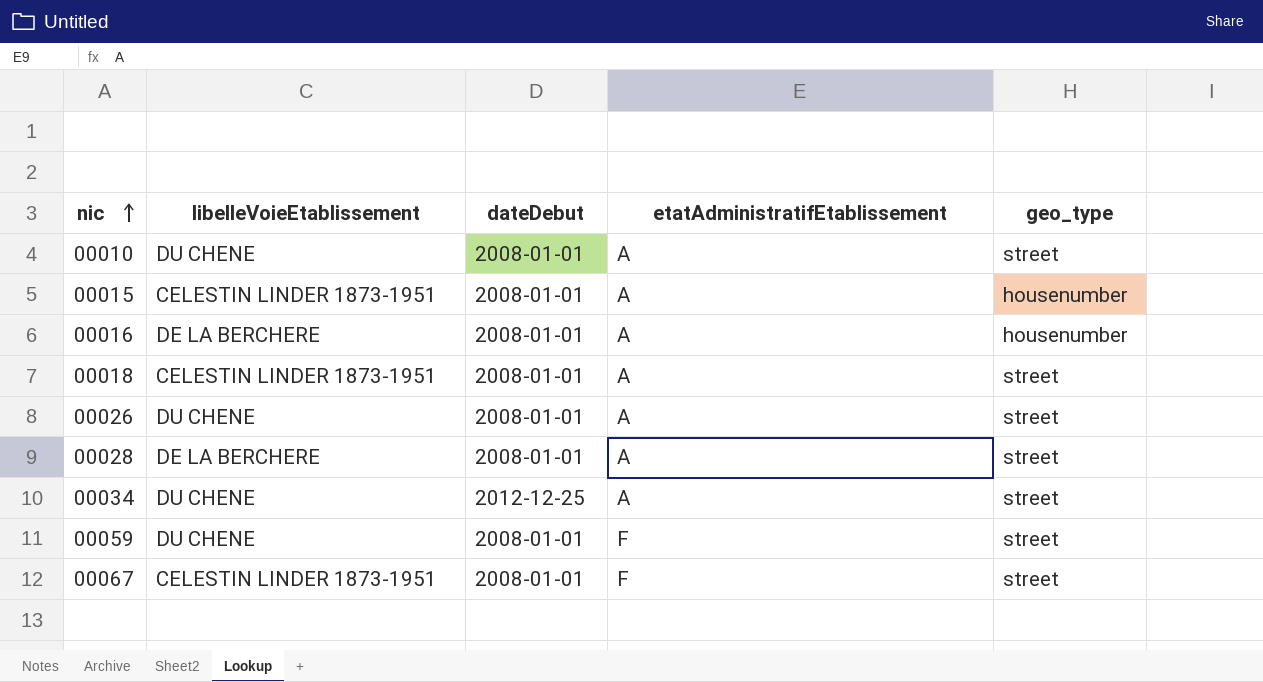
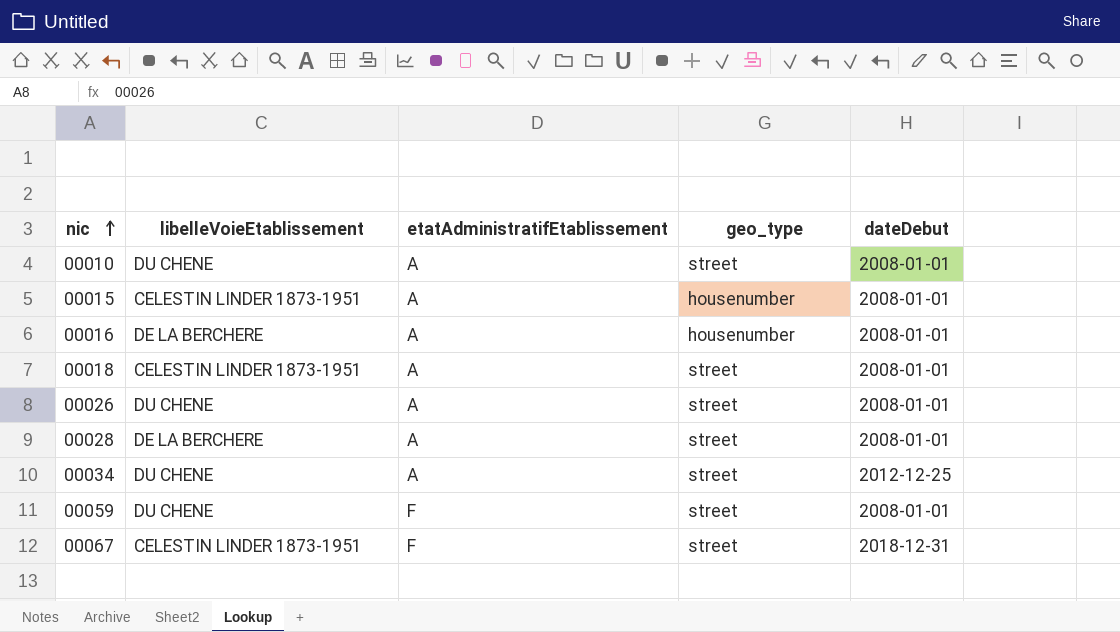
column dateDebut | position: 3 -> 5
00067 | dateDebut: 2008-01-01 -> 2018-12-31

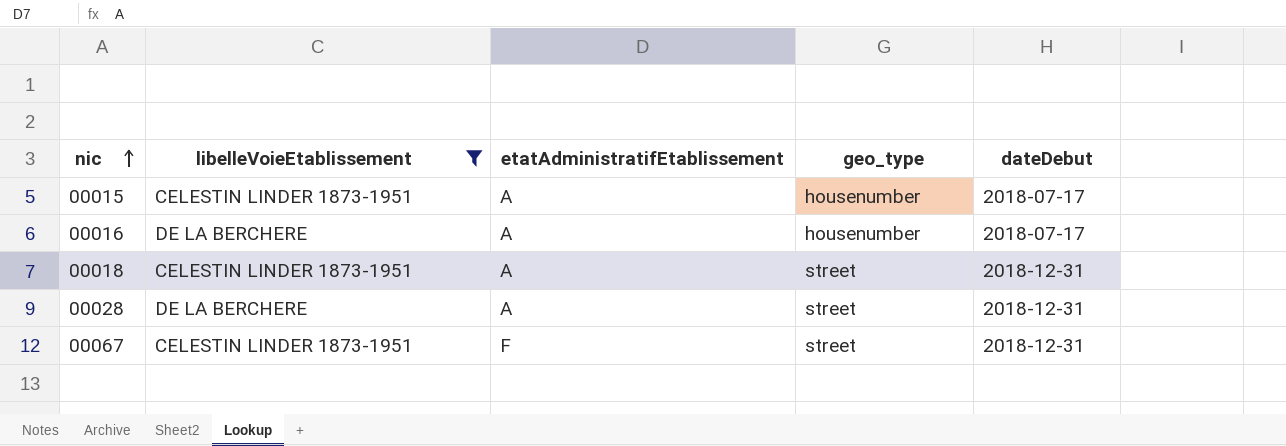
filter: none -> libelleVoieEtablissement != DU CHENE
00015 | dateDebut: 2008-01-01 -> 2018-07-17
00016 | dateDebut: 2008-01-01 -> 2018-07-17
00018 | dateDebut: 2008-01-01 -> 2018-12-31
00028 | dateDebut: 2008-01-01 -> 2018-12-31

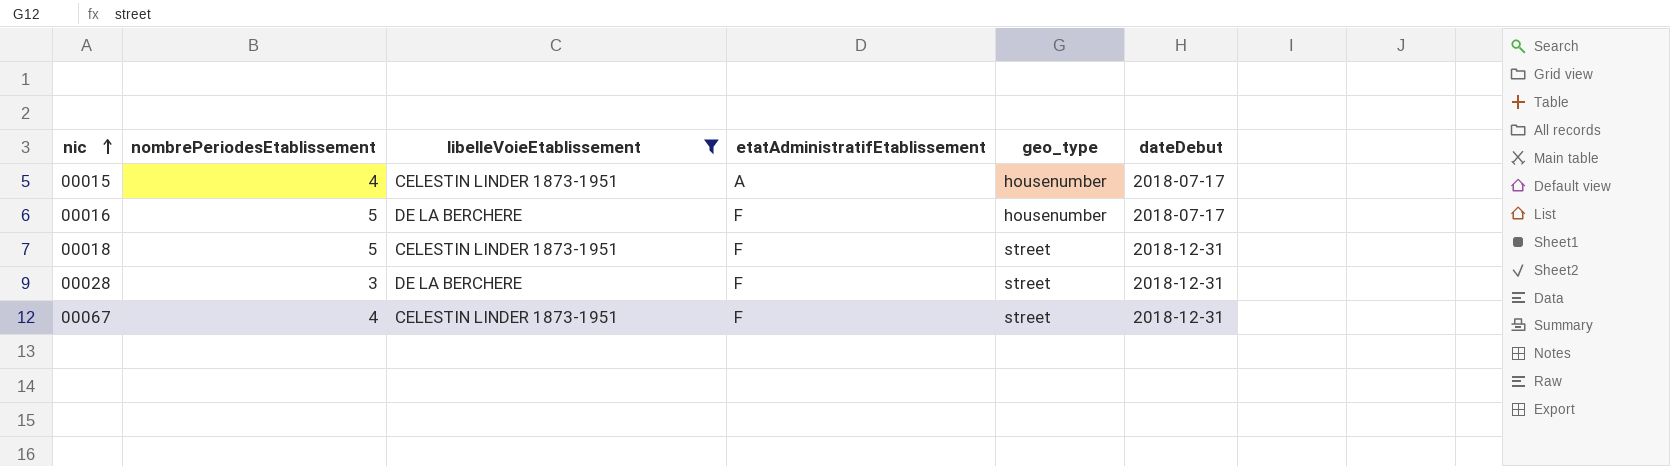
column nombrePeriodesEtablissement | position: none -> 2
00016 | etatAdministratifEtablissement: A -> F
00018 | etatAdministratifEtablissement: A -> F
00028 | etatAdministratifEtablissement: A -> F

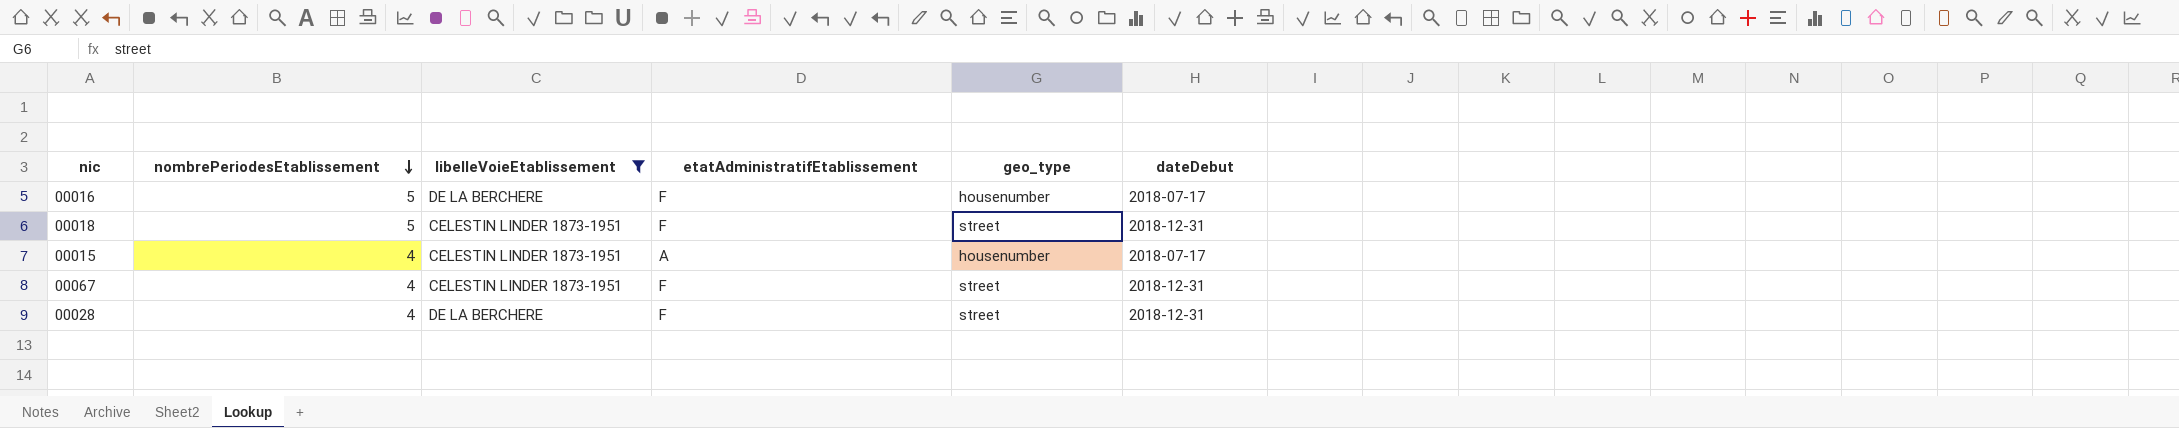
row order: nic ascending -> nombrePeriodesEtablissement descending
00028 | nombrePeriodesEtablissement: 3 -> 4

